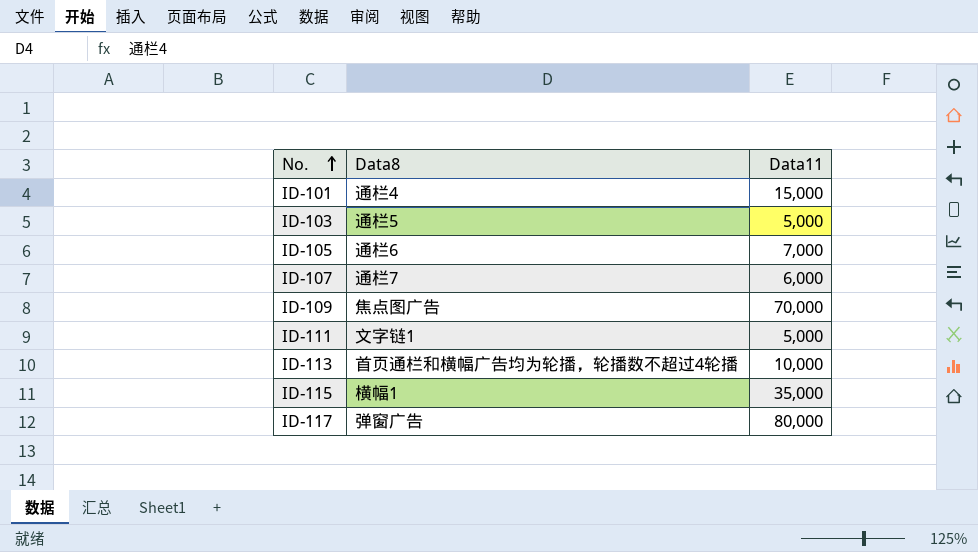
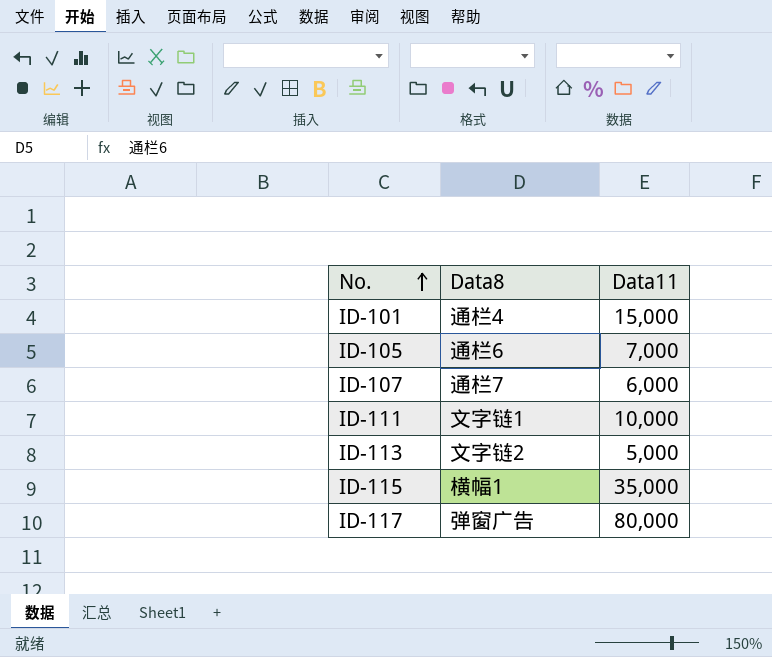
row ID-103: 通栏5 | 5,000 -> none
row ID-109: 焦点图广告 | 70,000 -> none
ID-111 | Data11: 5,000 -> 10,000
ID-113 | Data8: 首页通栏和横幅广告均为轮播，轮播数不超过4轮播 -> 文字链2
ID-113 | Data11: 10,000 -> 5,000

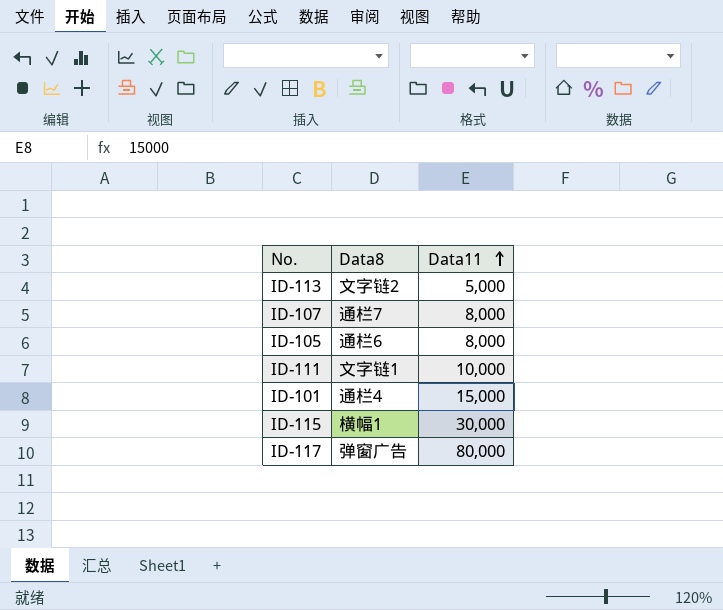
row order: No. ascending -> Data11 ascending
ID-107 | Data11: 6,000 -> 8,000
ID-105 | Data11: 7,000 -> 8,000
ID-115 | Data11: 35,000 -> 30,000

